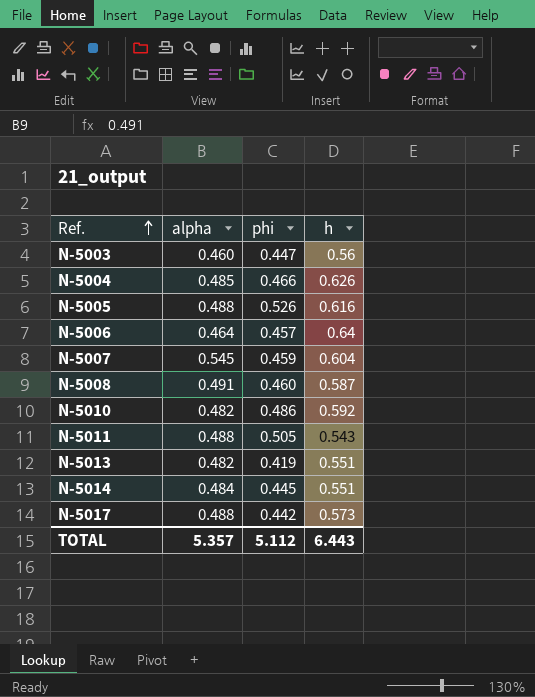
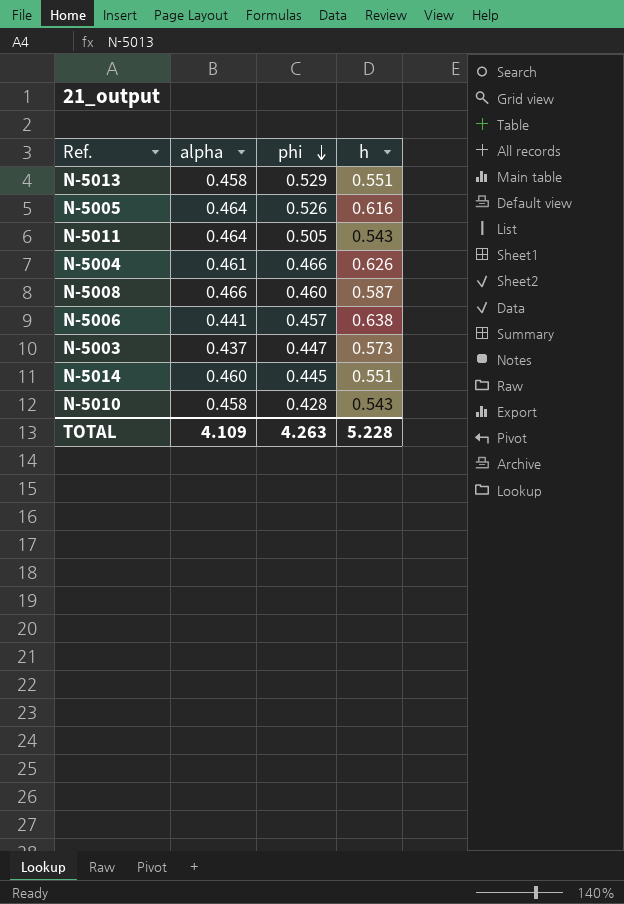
row order: Ref. ascending -> phi descending
row N-5007: 0.545 | 0.459 | 0.604 -> none
row N-5017: 0.488 | 0.442 | 0.573 -> none
N-5013 | alpha: 0.482 -> 0.458
N-5013 | phi: 0.419 -> 0.529
N-5005 | alpha: 0.488 -> 0.464
N-5011 | alpha: 0.488 -> 0.464
N-5004 | alpha: 0.485 -> 0.461
N-5008 | alpha: 0.491 -> 0.466
N-5006 | alpha: 0.464 -> 0.441
N-5006 | h: 0.64 -> 0.638
N-5003 | alpha: 0.460 -> 0.437
N-5003 | h: 0.56 -> 0.573
N-5014 | alpha: 0.484 -> 0.460
N-5010 | alpha: 0.482 -> 0.458
N-5010 | phi: 0.486 -> 0.428
N-5010 | h: 0.592 -> 0.543
TOTAL | alpha: 5.357 -> 4.109
TOTAL | phi: 5.112 -> 4.263
TOTAL | h: 6.443 -> 5.228

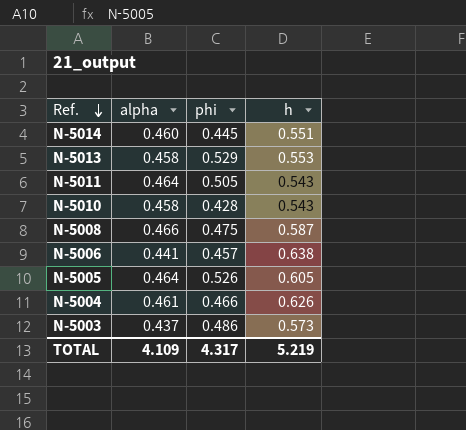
row order: phi descending -> Ref. descending
N-5013 | h: 0.551 -> 0.553
N-5008 | phi: 0.460 -> 0.475
N-5005 | h: 0.616 -> 0.605
N-5003 | phi: 0.447 -> 0.486
TOTAL | phi: 4.263 -> 4.317
TOTAL | h: 5.228 -> 5.219

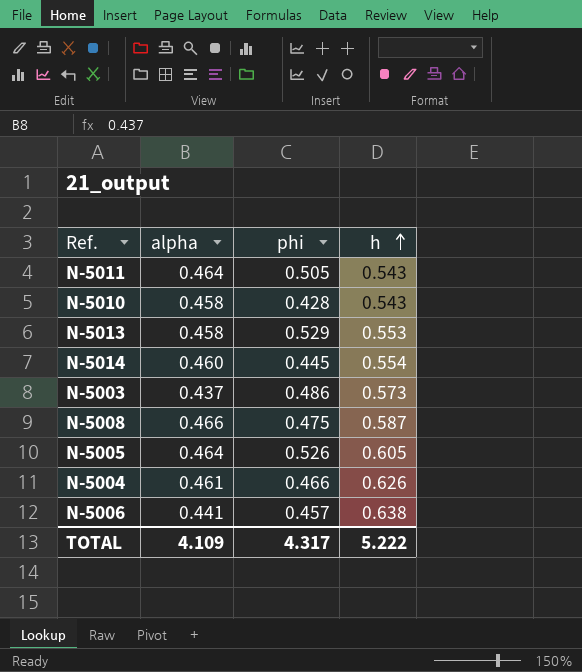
row order: Ref. descending -> h ascending
N-5014 | h: 0.551 -> 0.554
TOTAL | h: 5.219 -> 5.222

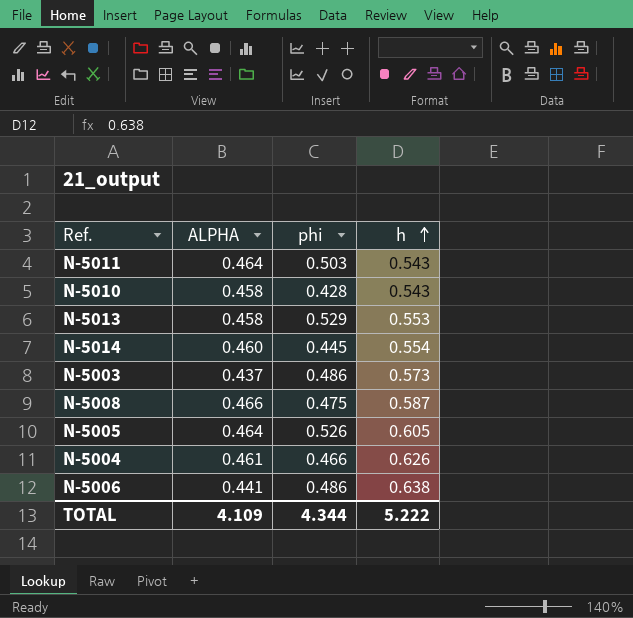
column name: alpha -> ALPHA
N-5011 | phi: 0.505 -> 0.503
N-5006 | phi: 0.457 -> 0.486
TOTAL | phi: 4.317 -> 4.344

